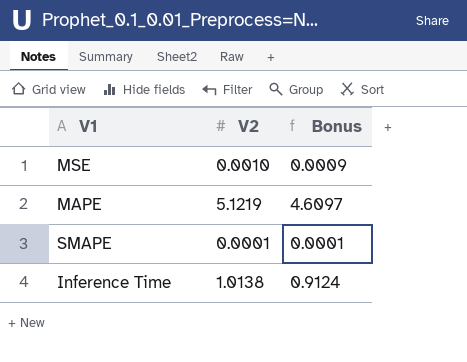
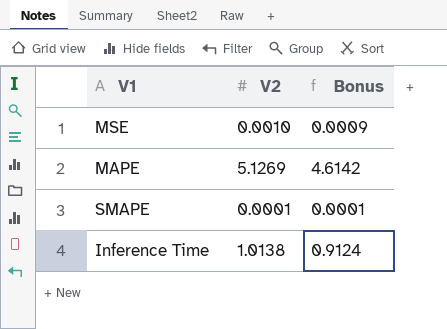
MAPE | V2: 5.1219 -> 5.1269
MAPE | Bonus: 4.6097 -> 4.6142

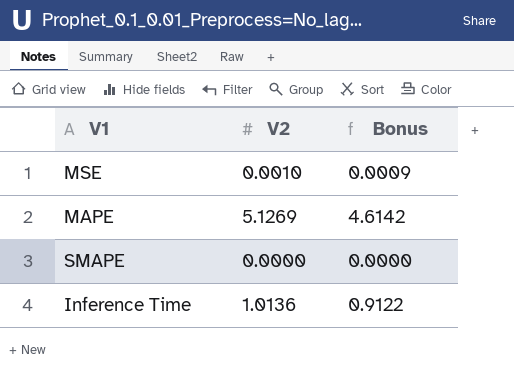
SMAPE | V2: 0.0001 -> 0.0000
SMAPE | Bonus: 0.0001 -> 0.0000
Inference Time | V2: 1.0138 -> 1.0136
Inference Time | Bonus: 0.9124 -> 0.9122

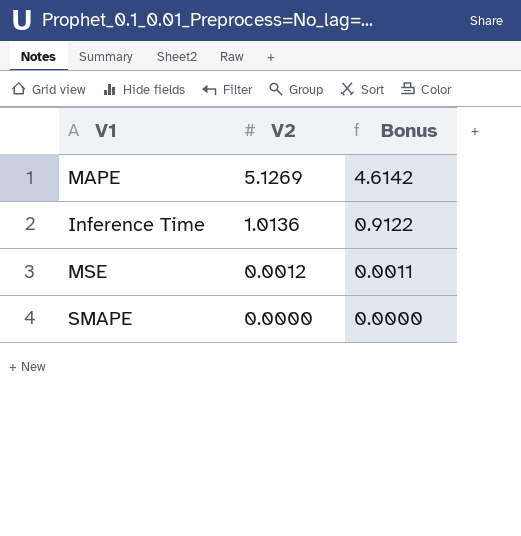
row order: none -> V2 descending
MSE | V2: 0.0010 -> 0.0012
MSE | Bonus: 0.0009 -> 0.0011

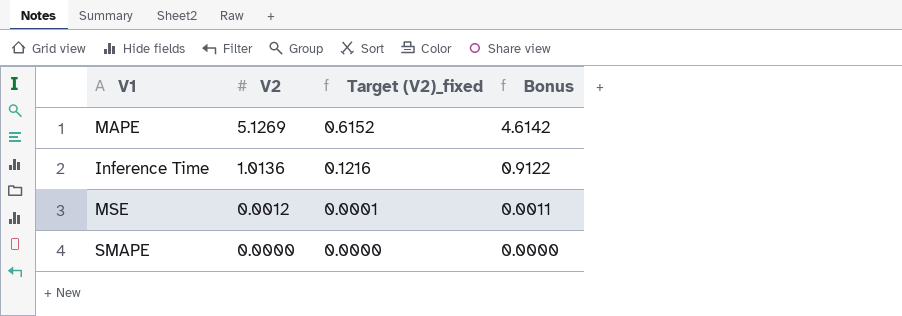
column Target (V2)_fixed | formula: none -> [V2] * 0.12

